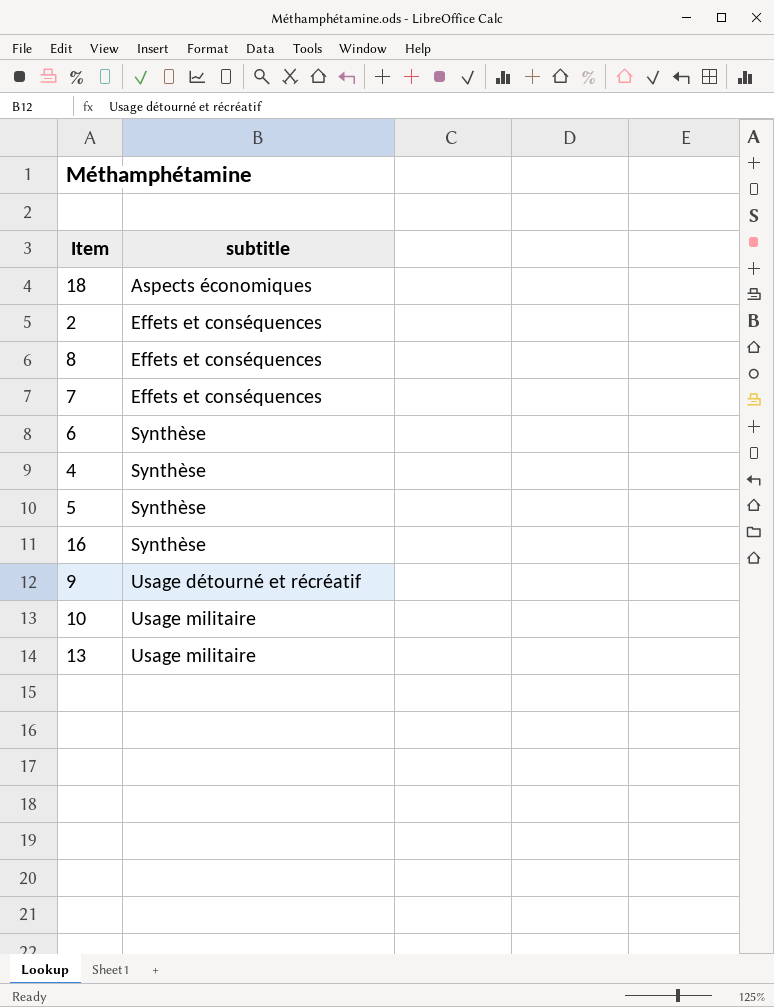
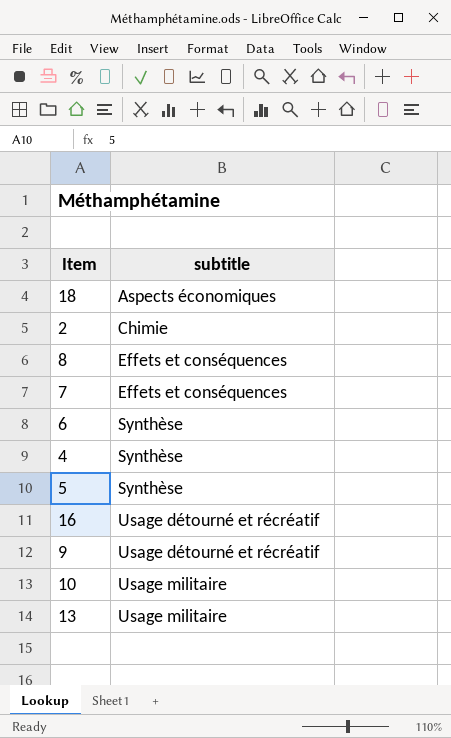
2 | subtitle: Effets et conséquences -> Chimie
16 | subtitle: Synthèse -> Usage détourné et récréatif

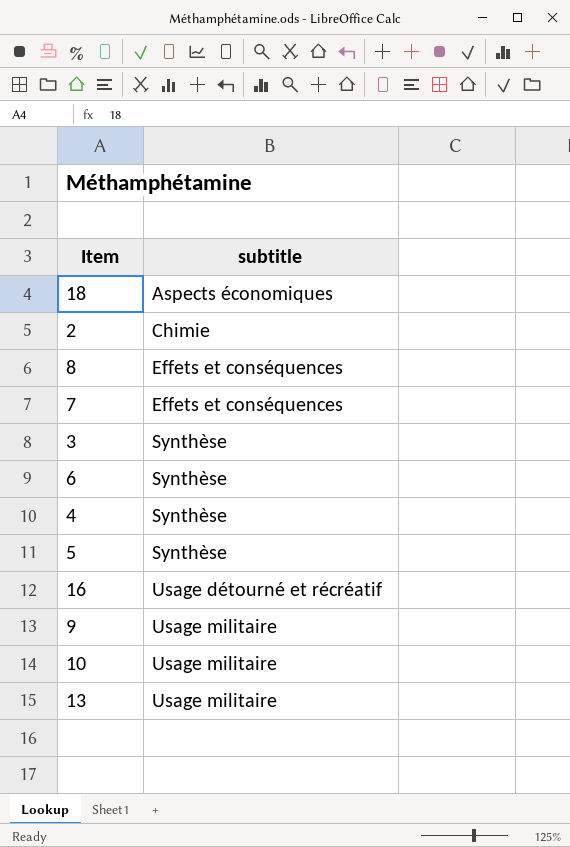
row 3: none -> Synthèse
9 | subtitle: Usage détourné et récréatif -> Usage militaire

